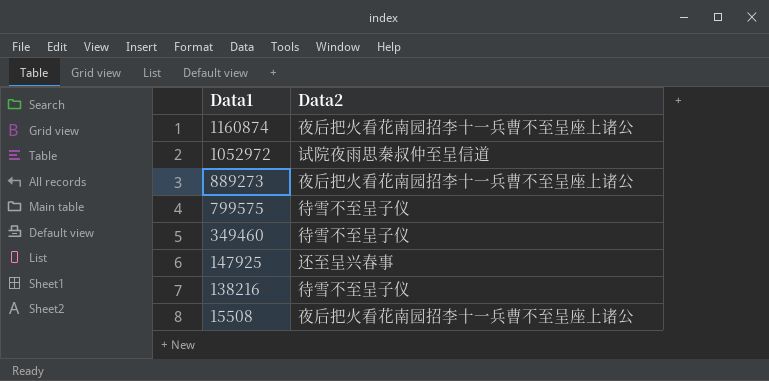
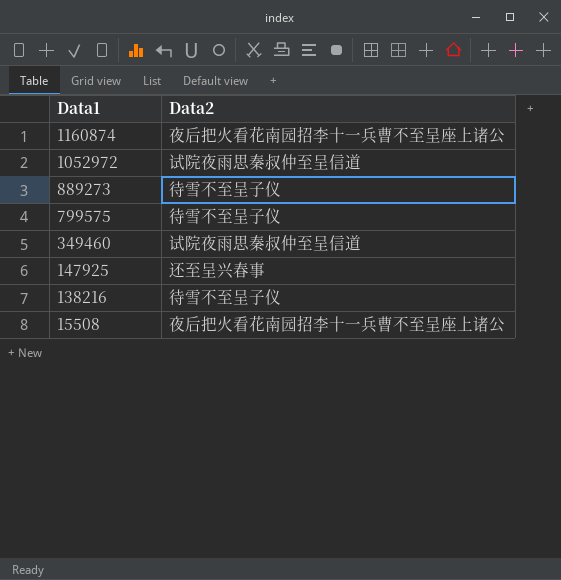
889273 | Data2: 夜后把火看花南园招李十一兵曹不至呈座上诸公 -> 待雪不至呈子仪
349460 | Data2: 待雪不至呈子仪 -> 试院夜雨思秦叔仲至呈信道

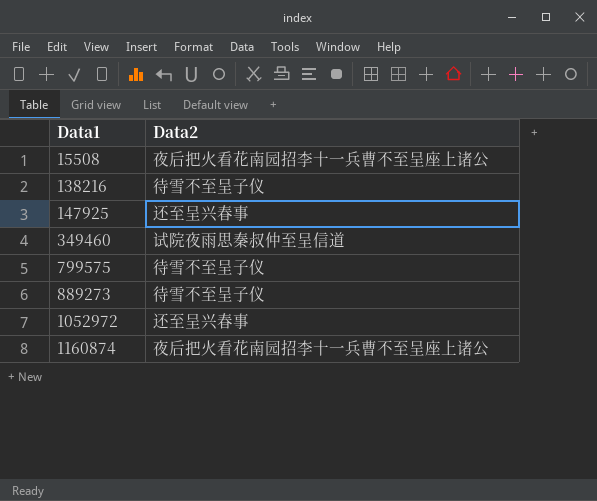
row order: Data1 descending -> Data1 ascending
1052972 | Data2: 试院夜雨思秦叔仲至呈信道 -> 还至呈兴春事

